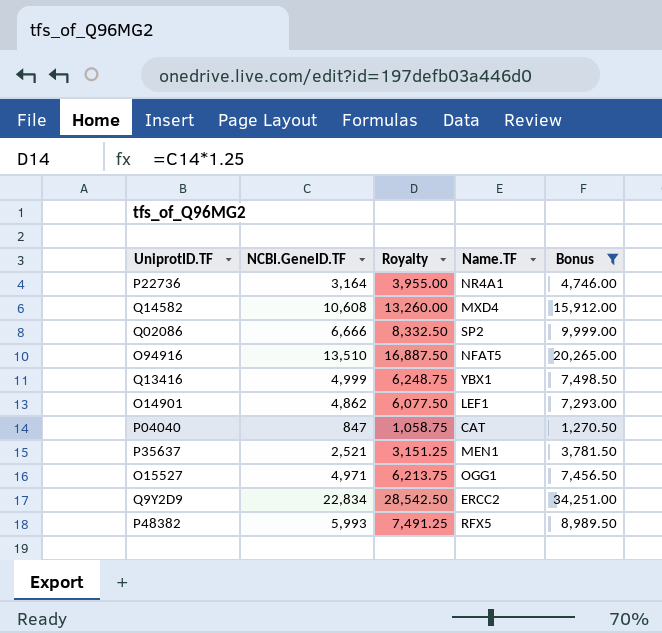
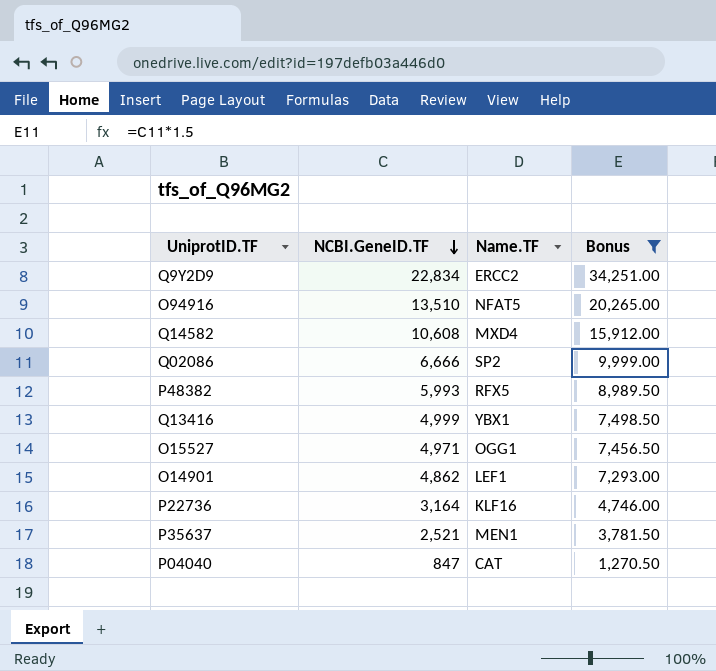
row order: none -> NCBI.GeneID.TF descending
column Royalty | formula: [NCBI.GeneID.TF] * 1.25 -> none
P22736 | Name.TF: NR4A1 -> KLF16

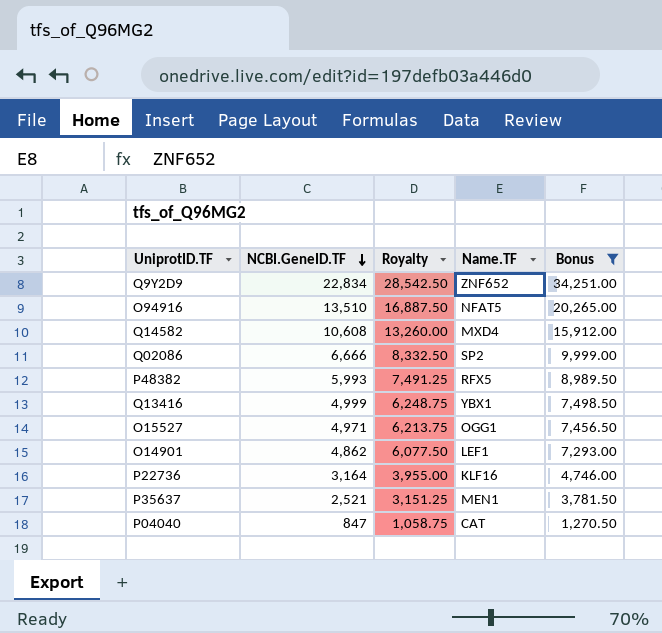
column Royalty | formula: none -> [NCBI.GeneID.TF] * 1.25
Q9Y2D9 | Name.TF: ERCC2 -> ZNF652

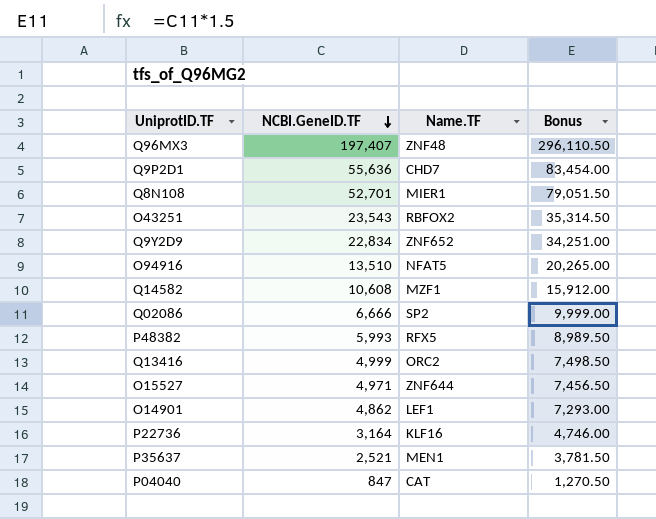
filter: Bonus <= 34,251.00 -> none
column Royalty | formula: [NCBI.GeneID.TF] * 1.25 -> none
Q14582 | Name.TF: MXD4 -> MZF1
Q13416 | Name.TF: YBX1 -> ORC2
O15527 | Name.TF: OGG1 -> ZNF644

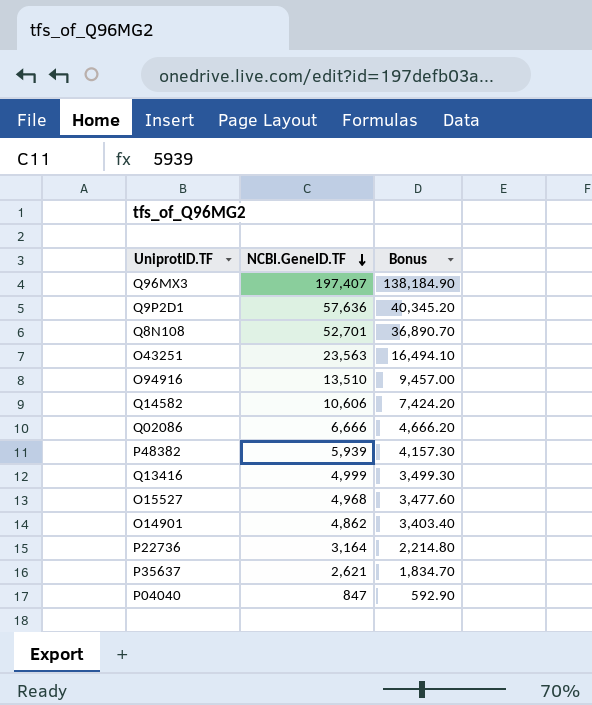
column Name.TF | position: 3 -> none
column Bonus | formula: [NCBI.GeneID.TF] * 1.5 -> [NCBI.GeneID.TF] * 0.7
row Q9Y2D9: 22,834 | ZNF652 | 34,251.00 -> none
Q9P2D1 | NCBI.GeneID.TF: 55,636 -> 57,636
O43251 | NCBI.GeneID.TF: 23,543 -> 23,563
Q14582 | NCBI.GeneID.TF: 10,608 -> 10,606
P48382 | NCBI.GeneID.TF: 5,993 -> 5,939
O15527 | NCBI.GeneID.TF: 4,971 -> 4,968
P35637 | NCBI.GeneID.TF: 2,521 -> 2,621

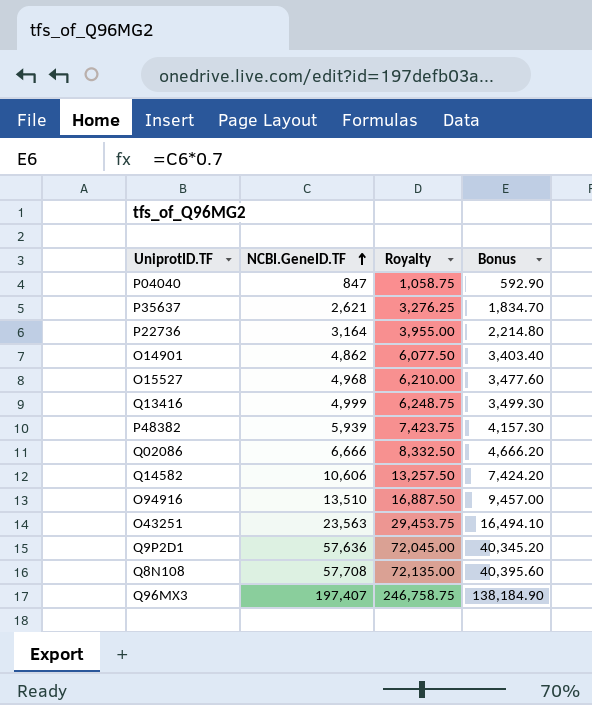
row order: NCBI.GeneID.TF descending -> NCBI.GeneID.TF ascending
column Royalty | formula: none -> [NCBI.GeneID.TF] * 1.25
Q8N108 | NCBI.GeneID.TF: 52,701 -> 57,708
Q8N108 | Bonus: 36,890.70 -> 40,395.60

